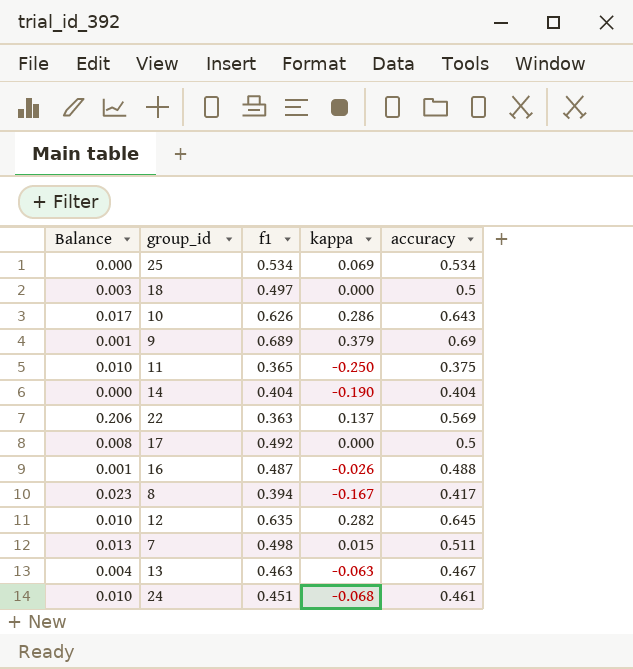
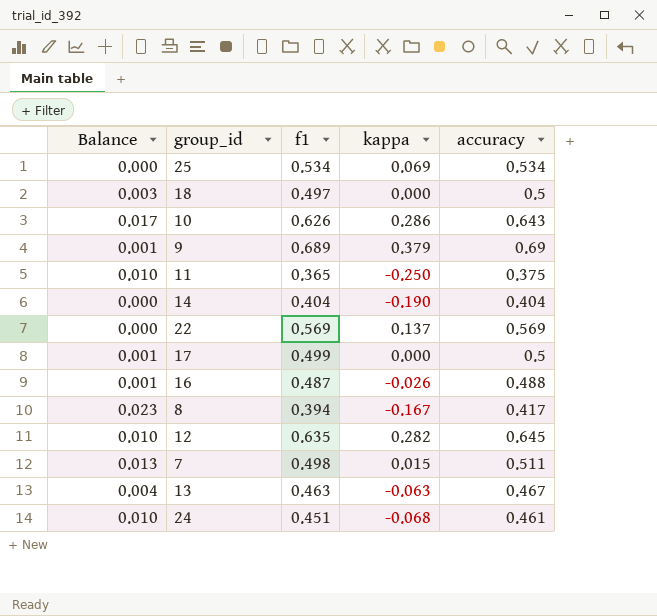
22 | Balance: 0.206 -> 0.000
22 | f1: 0.363 -> 0.569
17 | Balance: 0.008 -> 0.001
17 | f1: 0.492 -> 0.499

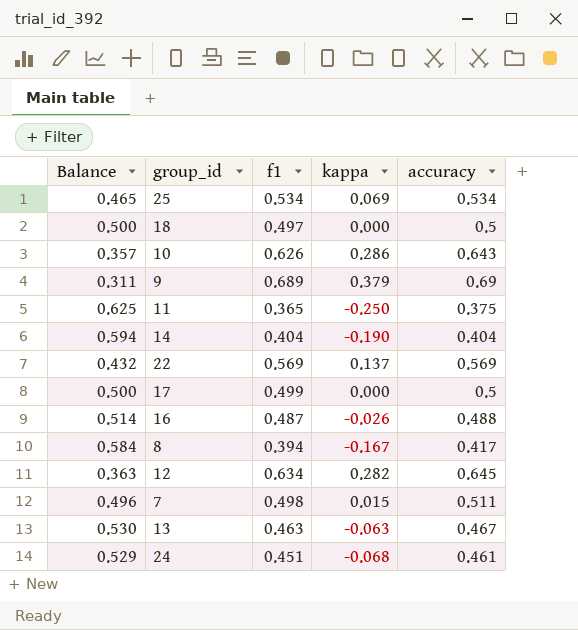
column Balance | formula: [accuracy] - [f1] -> [accuracy] - [kappa]
12 | f1: 0.635 -> 0.634

